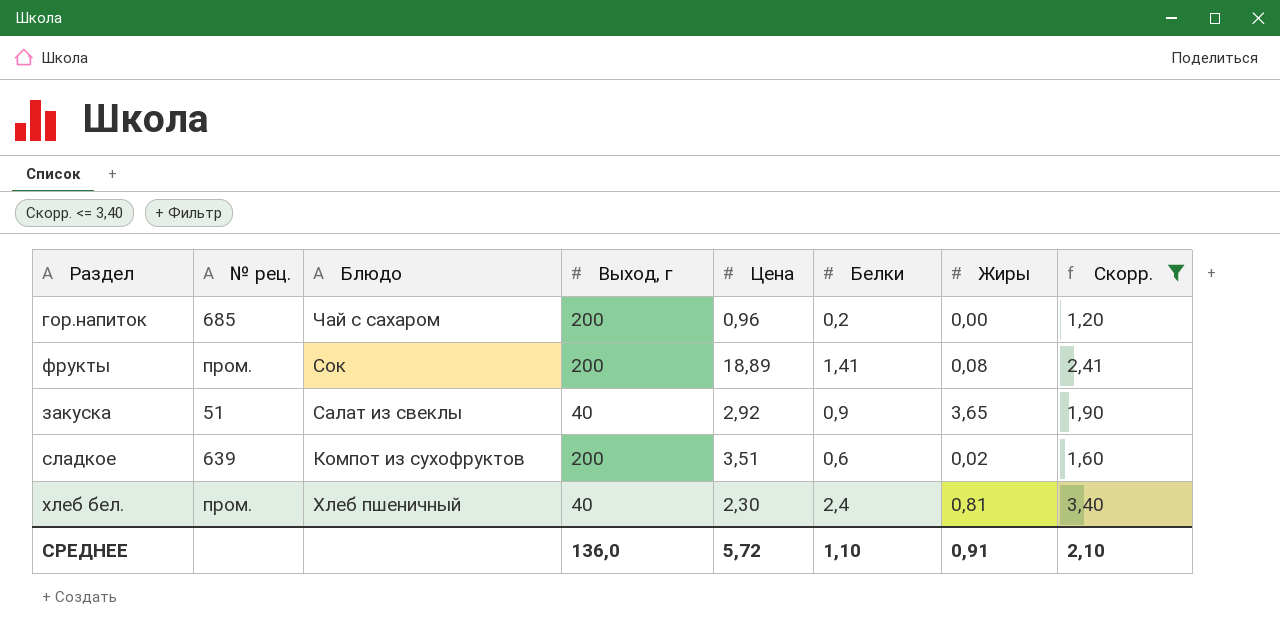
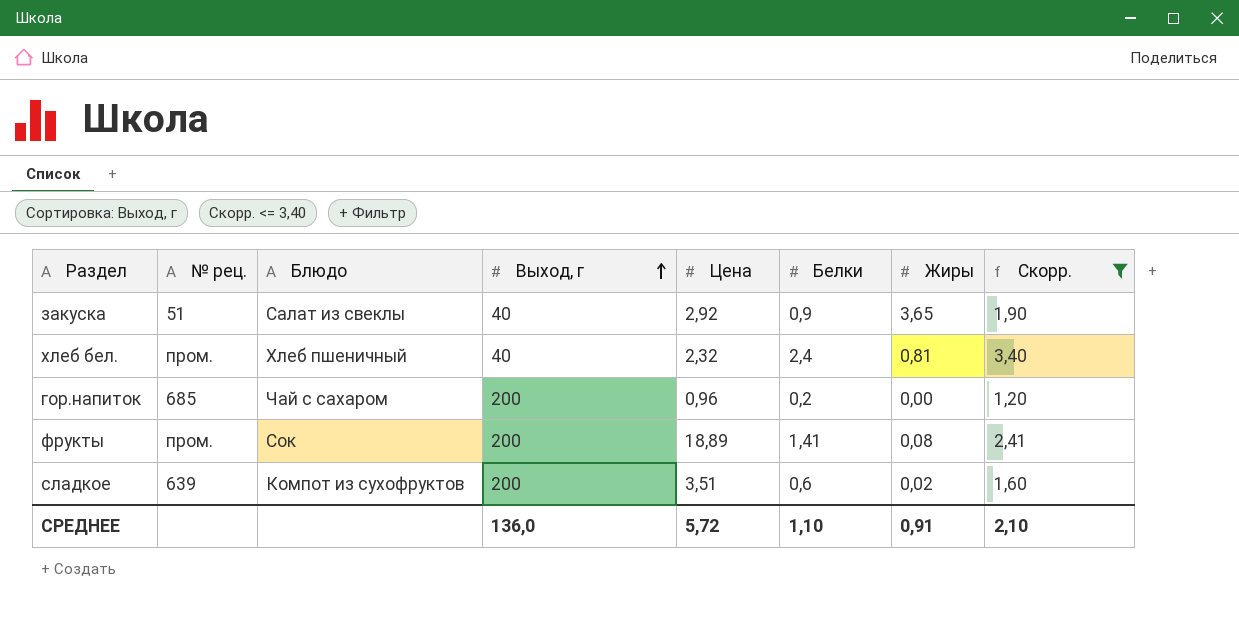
row order: none -> Выход, г ascending
хлеб бел. | Цена: 2,30 -> 2,32

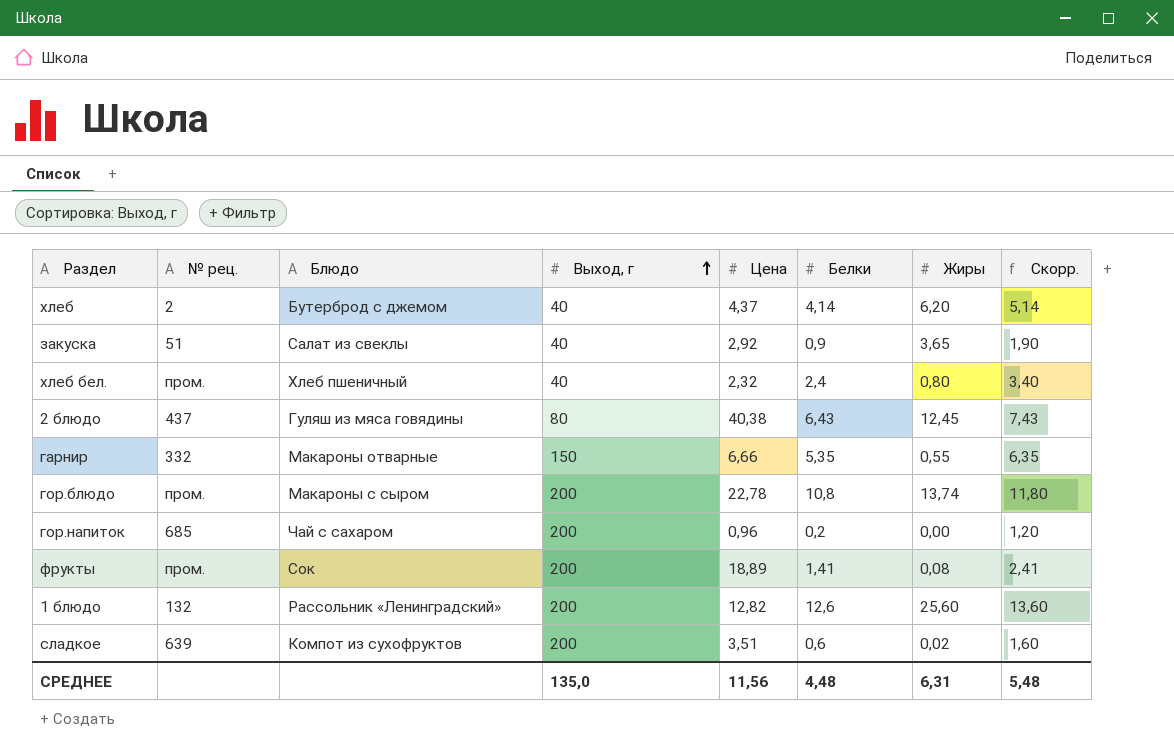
filter: Скорр. <= 3,40 -> none
хлеб бел. | Жиры: 0,81 -> 0,80
СРЕДНЕЕ | Выход, г: 136,0 -> 135,0
СРЕДНЕЕ | Цена: 5,72 -> 11,56
СРЕДНЕЕ | Белки: 1,10 -> 4,48
СРЕДНЕЕ | Жиры: 0,91 -> 6,31
СРЕДНЕЕ | Скорр.: 2,10 -> 5,48

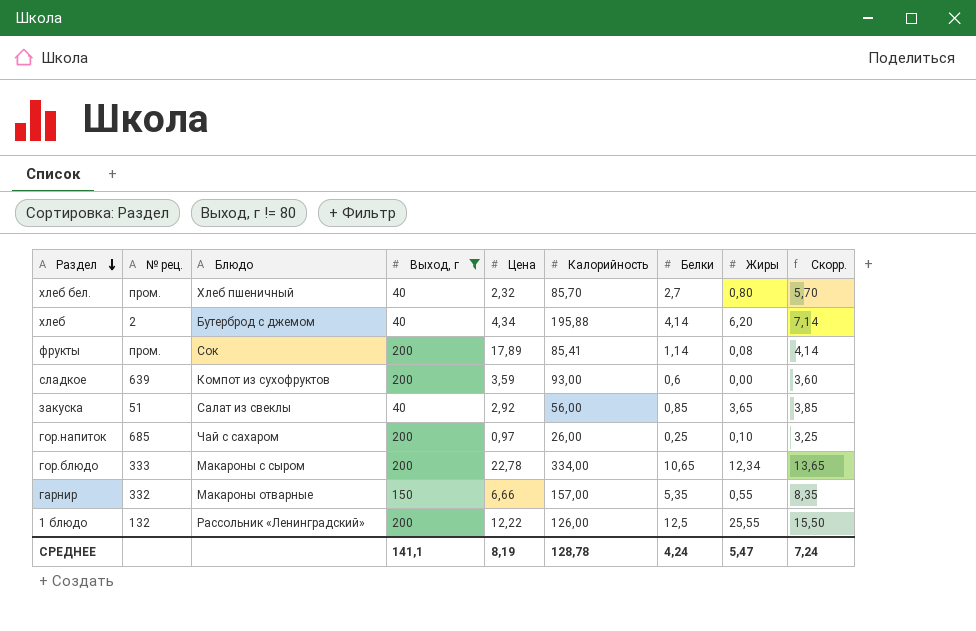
filter: none -> Выход, г != 80
row order: Выход, г ascending -> Раздел descending
column Калорийность | position: none -> 6
column Скорр. | formula: [Белки] + 1 -> [Белки] + 3
хлеб бел. | Белки: 2,4 -> 2,7
хлеб | Цена: 4,37 -> 4,34
фрукты | Цена: 18,89 -> 17,89
фрукты | Белки: 1,41 -> 1,14
сладкое | Цена: 3,51 -> 3,59
сладкое | Жиры: 0,02 -> 0,00
закуска | Белки: 0,9 -> 0,85
гор.напиток | Цена: 0,96 -> 0,97
гор.напиток | Белки: 0,2 -> 0,25
гор.напиток | Жиры: 0,00 -> 0,10
гор.блюдо | № рец.: пром. -> 333
гор.блюдо | Белки: 10,8 -> 10,65
гор.блюдо | Жиры: 13,74 -> 12,34
1 блюдо | Цена: 12,82 -> 12,22
1 блюдо | Белки: 12,6 -> 12,5
1 блюдо | Жиры: 25,60 -> 25,55
СРЕДНЕЕ | Выход, г: 135,0 -> 141,1
СРЕДНЕЕ | Цена: 11,56 -> 8,19
СРЕДНЕЕ | Белки: 4,48 -> 4,24
СРЕДНЕЕ | Жиры: 6,31 -> 5,47
СРЕДНЕЕ | Скорр.: 5,48 -> 7,24

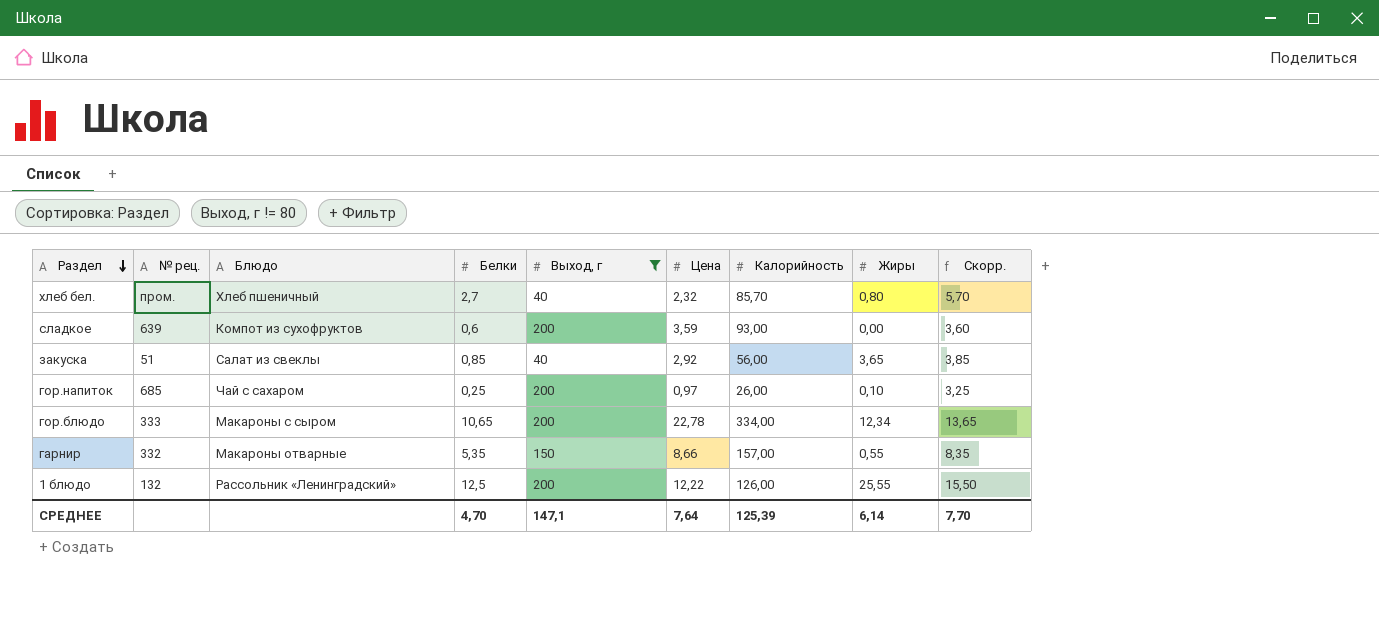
column Белки | position: 7 -> 4
row хлеб: 2 | Бутерброд с джемом | 40 | 4,34 | 195,88 | 4,14 | 6,20 | 7,14 -> none
row фрукты: пром. | Сок | 200 | 17,89 | 85,41 | 1,14 | 0,08 | 4,14 -> none
гарнир | Цена: 6,66 -> 8,66
СРЕДНЕЕ | Белки: 4,24 -> 4,70
СРЕДНЕЕ | Выход, г: 141,1 -> 147,1
СРЕДНЕЕ | Цена: 8,19 -> 7,64
СРЕДНЕЕ | Калорийность: 128,78 -> 125,39
СРЕДНЕЕ | Жиры: 5,47 -> 6,14
СРЕДНЕЕ | Скорр.: 7,24 -> 7,70

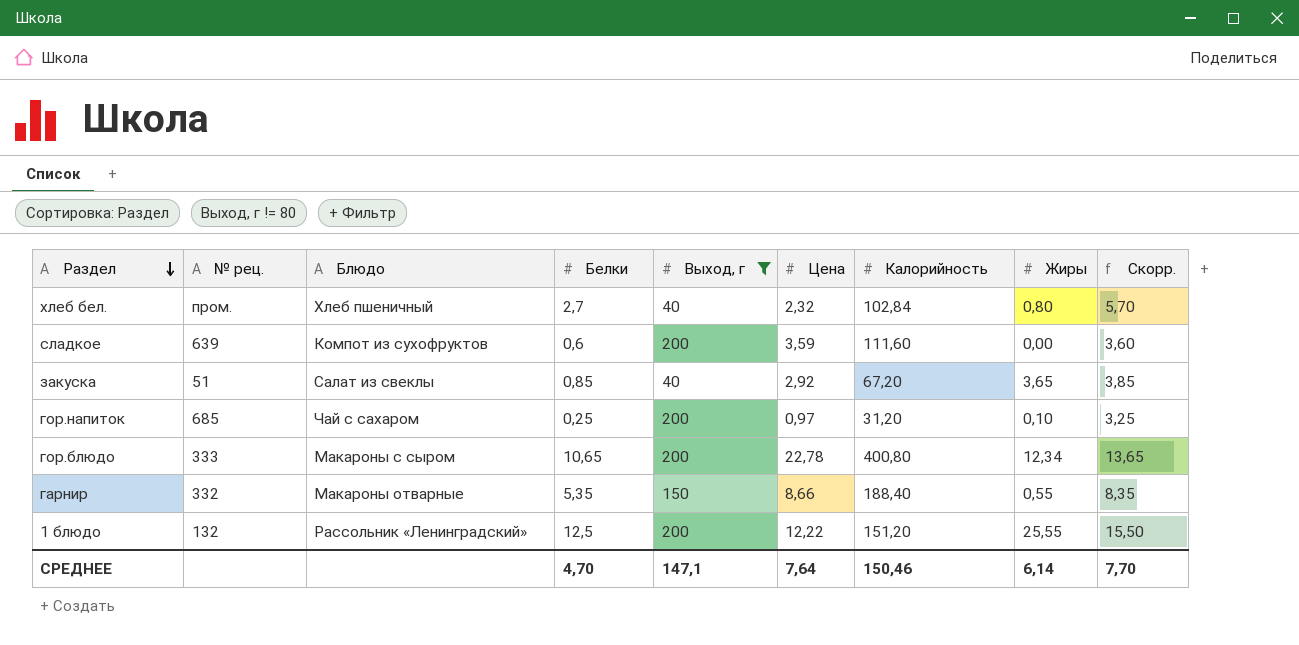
хлеб бел. | Калорийность: 85,70 -> 102,84
сладкое | Калорийность: 93,00 -> 111,60
закуска | Калорийность: 56,00 -> 67,20
гор.напиток | Калорийность: 26,00 -> 31,20
гор.блюдо | Калорийность: 334,00 -> 400,80
гарнир | Калорийность: 157,00 -> 188,40
1 блюдо | Калорийность: 126,00 -> 151,20
СРЕДНЕЕ | Калорийность: 125,39 -> 150,46

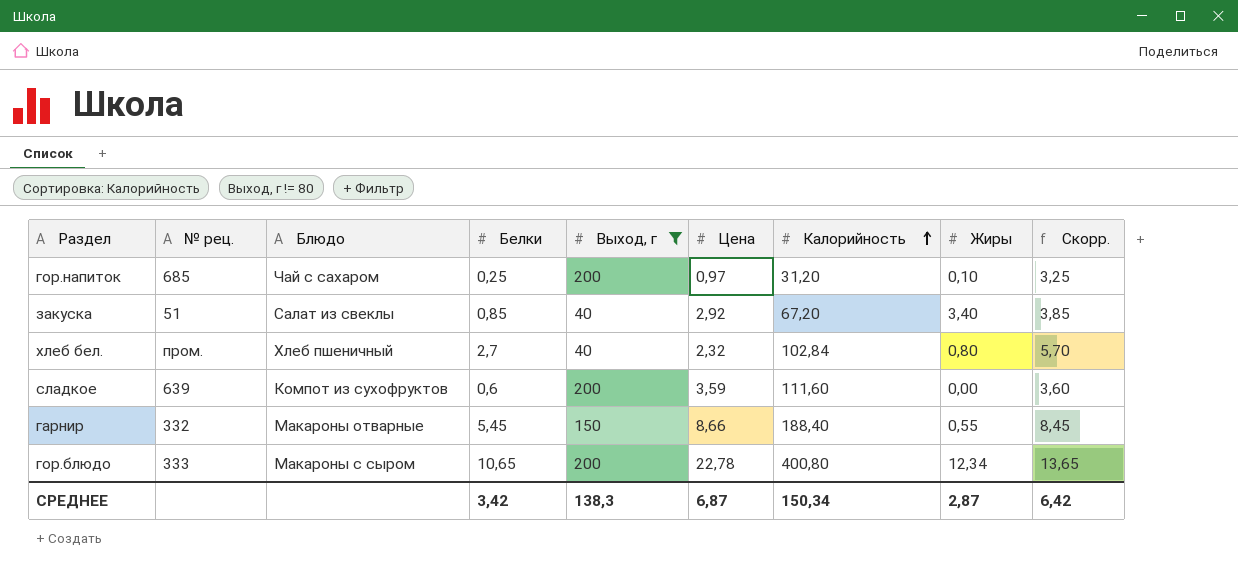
row order: Раздел descending -> Калорийность ascending
row 1 блюдо: 132 | Рассольник «Ленинградский» | 12,5 | 200 | 12,22 | 151,20 | 25,55 | 15,50 -> none
закуска | Жиры: 3,65 -> 3,40
гарнир | Белки: 5,35 -> 5,45
гарнир | Скорр.: 8,35 -> 8,45
СРЕДНЕЕ | Белки: 4,70 -> 3,42
СРЕДНЕЕ | Выход, г: 147,1 -> 138,3
СРЕДНЕЕ | Цена: 7,64 -> 6,87
СРЕДНЕЕ | Калорийность: 150,46 -> 150,34
СРЕДНЕЕ | Жиры: 6,14 -> 2,87
СРЕДНЕЕ | Скорр.: 7,70 -> 6,42

